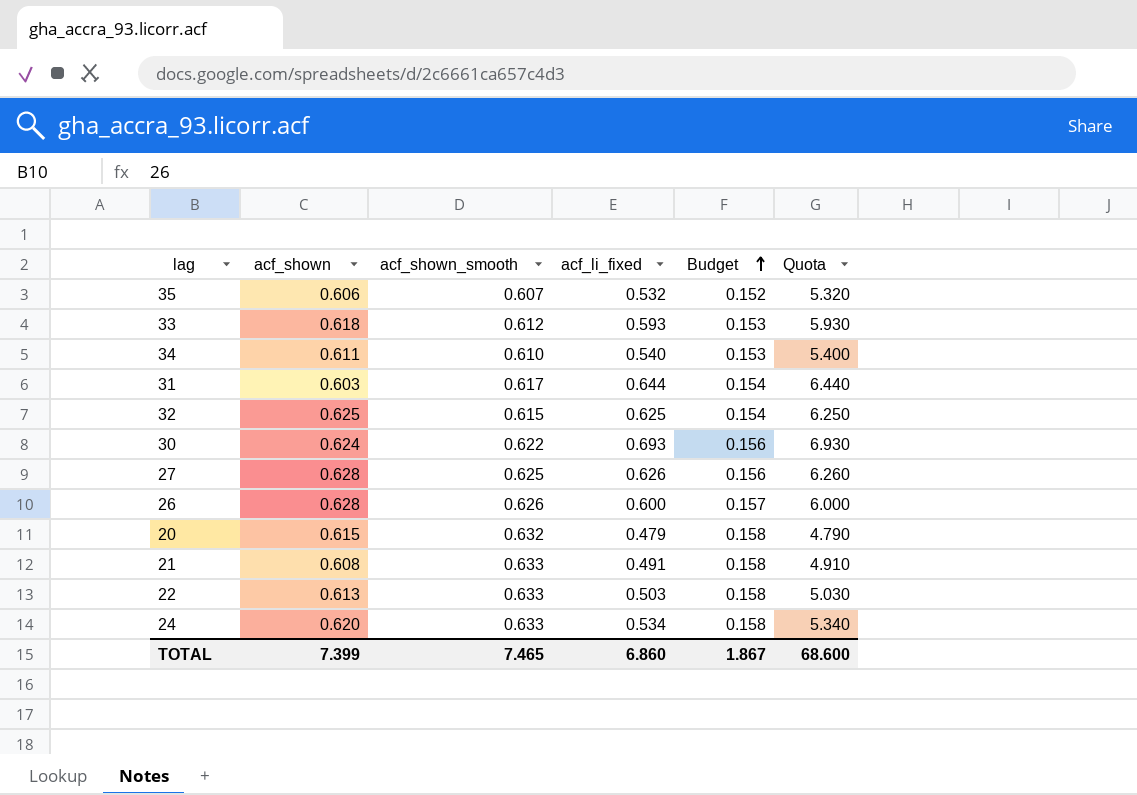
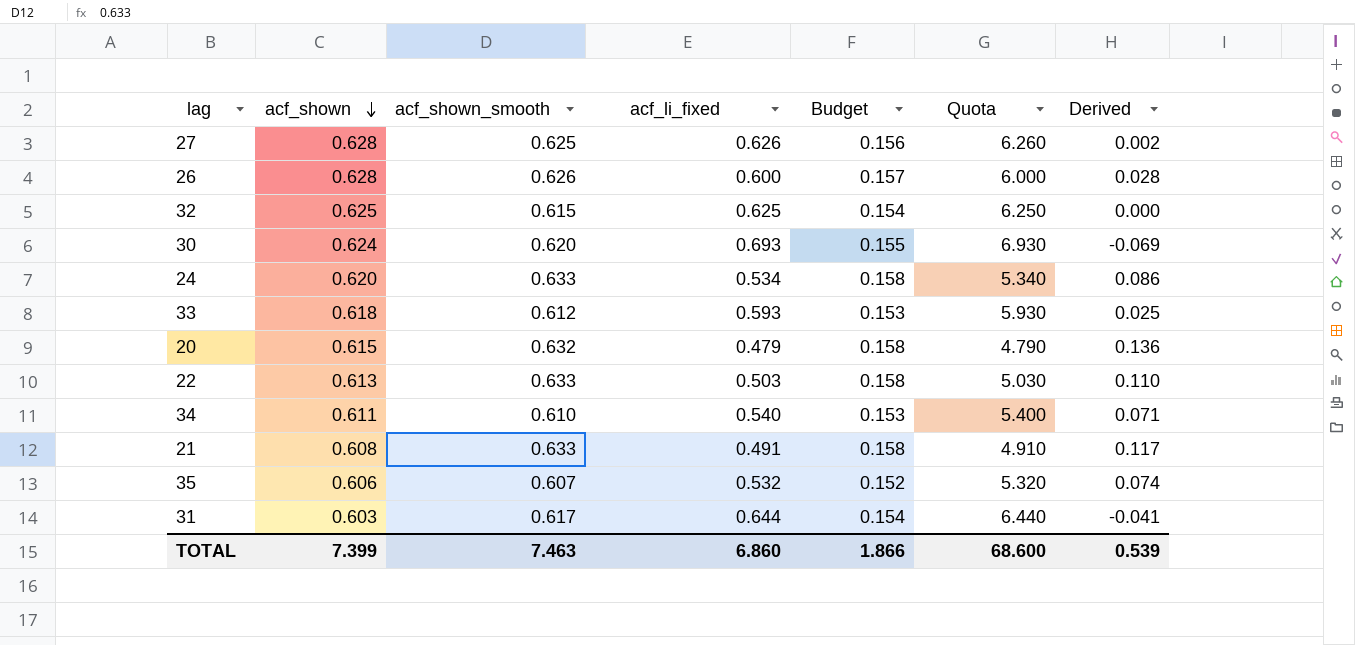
row order: Budget ascending -> acf_shown descending
column Derived | formula: none -> [acf_shown] - [acf_li_fixed]
30 | acf_shown_smooth: 0.622 -> 0.620
30 | Budget: 0.156 -> 0.155
TOTAL | acf_shown_smooth: 7.465 -> 7.463
TOTAL | Budget: 1.867 -> 1.866

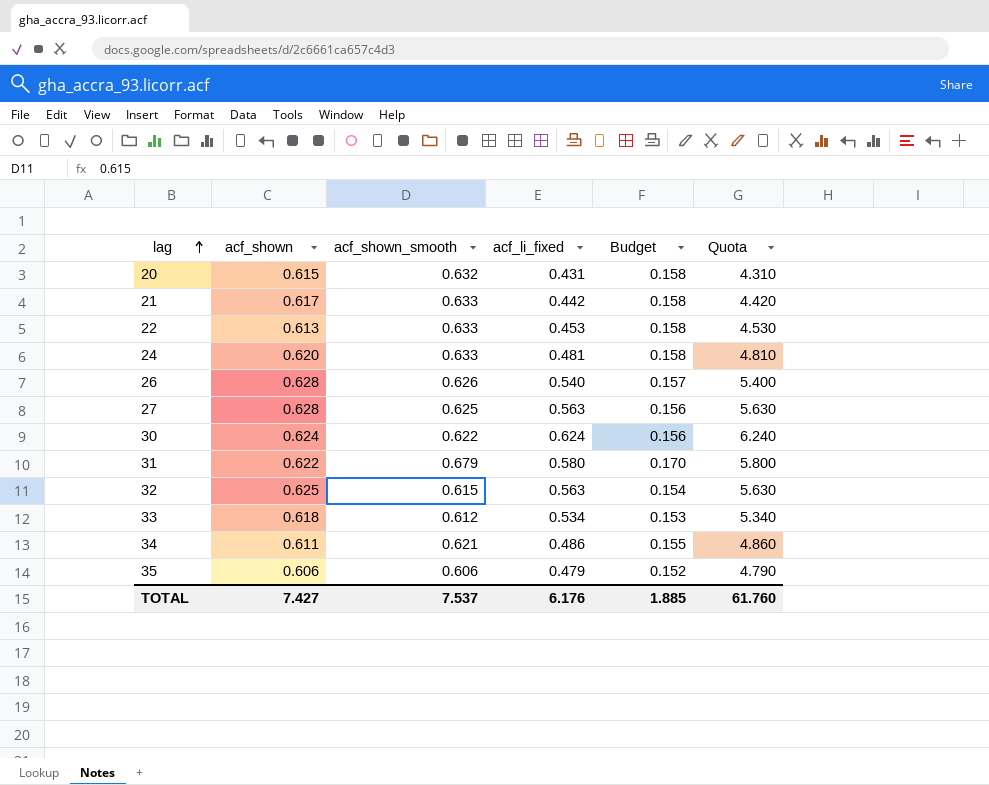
row order: acf_shown descending -> lag ascending
column Derived | formula: [acf_shown] - [acf_li_fixed] -> none
20 | acf_li_fixed: 0.479 -> 0.431
20 | Quota: 4.790 -> 4.310
21 | acf_shown: 0.608 -> 0.617
21 | acf_li_fixed: 0.491 -> 0.442
21 | Quota: 4.910 -> 4.420
22 | acf_li_fixed: 0.503 -> 0.453
22 | Quota: 5.030 -> 4.530
24 | acf_li_fixed: 0.534 -> 0.481
24 | Quota: 5.340 -> 4.810
26 | acf_li_fixed: 0.600 -> 0.540
26 | Quota: 6.000 -> 5.400
27 | acf_li_fixed: 0.626 -> 0.563
27 | Quota: 6.260 -> 5.630
30 | acf_shown_smooth: 0.620 -> 0.622
30 | acf_li_fixed: 0.693 -> 0.624
30 | Budget: 0.155 -> 0.156
30 | Quota: 6.930 -> 6.240
31 | acf_shown: 0.603 -> 0.622
31 | acf_shown_smooth: 0.617 -> 0.679
31 | acf_li_fixed: 0.644 -> 0.580
31 | Budget: 0.154 -> 0.170
31 | Quota: 6.440 -> 5.800
32 | acf_li_fixed: 0.625 -> 0.563
32 | Quota: 6.250 -> 5.630
33 | acf_li_fixed: 0.593 -> 0.534
33 | Quota: 5.930 -> 5.340
34 | acf_shown_smooth: 0.610 -> 0.621
34 | acf_li_fixed: 0.540 -> 0.486
34 | Budget: 0.153 -> 0.155
34 | Quota: 5.400 -> 4.860
35 | acf_shown_smooth: 0.607 -> 0.606
35 | acf_li_fixed: 0.532 -> 0.479
35 | Quota: 5.320 -> 4.790
TOTAL | acf_shown: 7.399 -> 7.427
TOTAL | acf_shown_smooth: 7.463 -> 7.537
TOTAL | acf_li_fixed: 6.860 -> 6.176
TOTAL | Budget: 1.866 -> 1.885
TOTAL | Quota: 68.600 -> 61.760

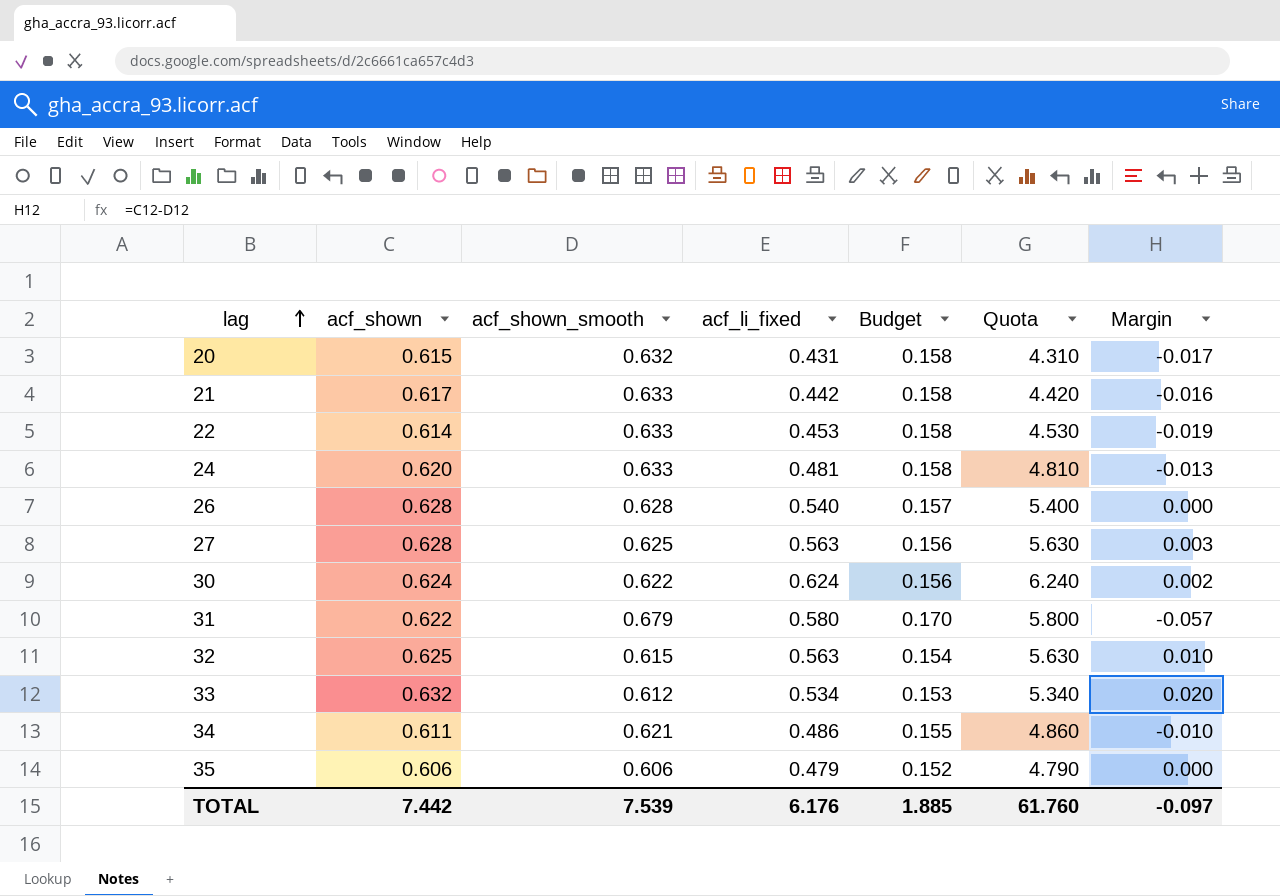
column Margin | formula: none -> [acf_shown] - [acf_shown_smooth]
22 | acf_shown: 0.613 -> 0.614
26 | acf_shown_smooth: 0.626 -> 0.628
33 | acf_shown: 0.618 -> 0.632
TOTAL | acf_shown: 7.427 -> 7.442
TOTAL | acf_shown_smooth: 7.537 -> 7.539

